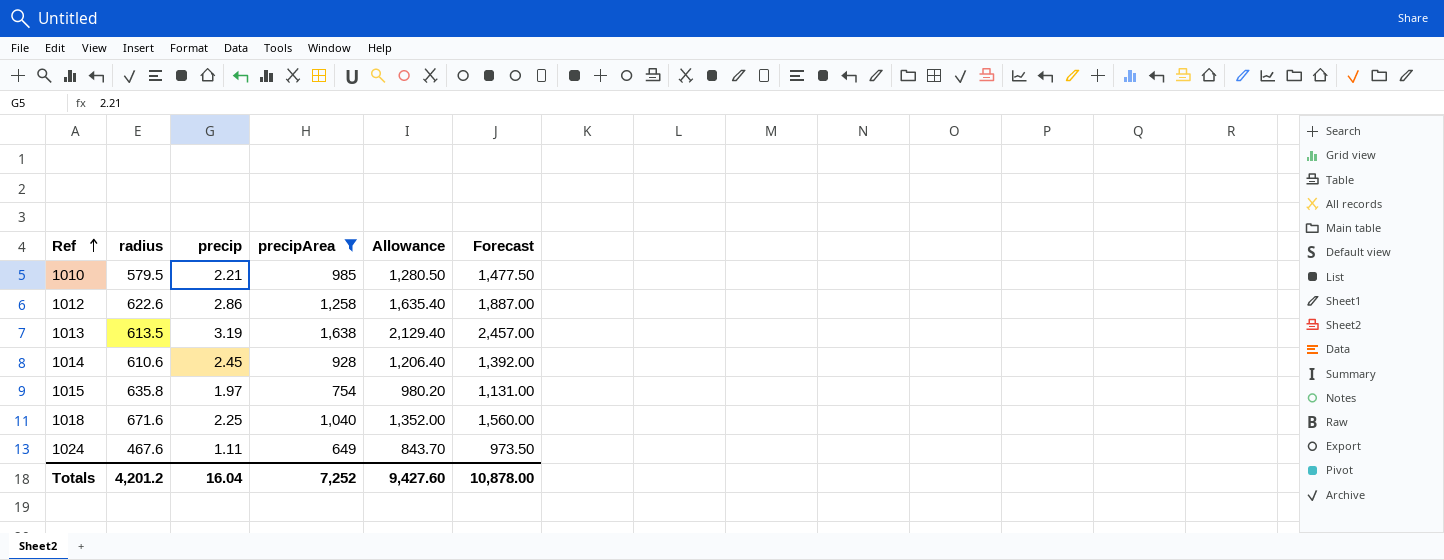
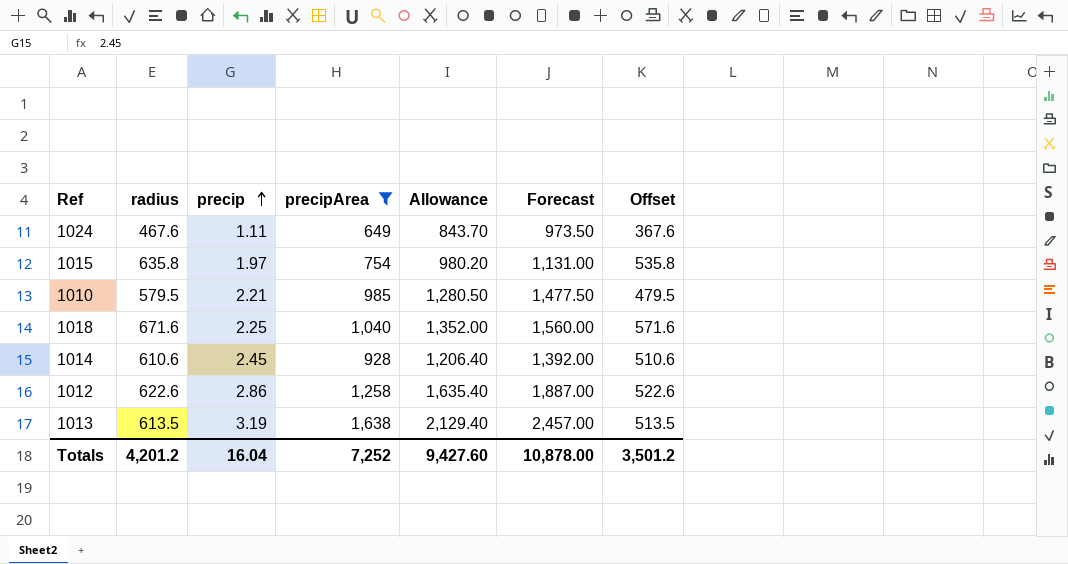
row order: Ref ascending -> precip ascending
column Offset | formula: none -> [radius] - 100

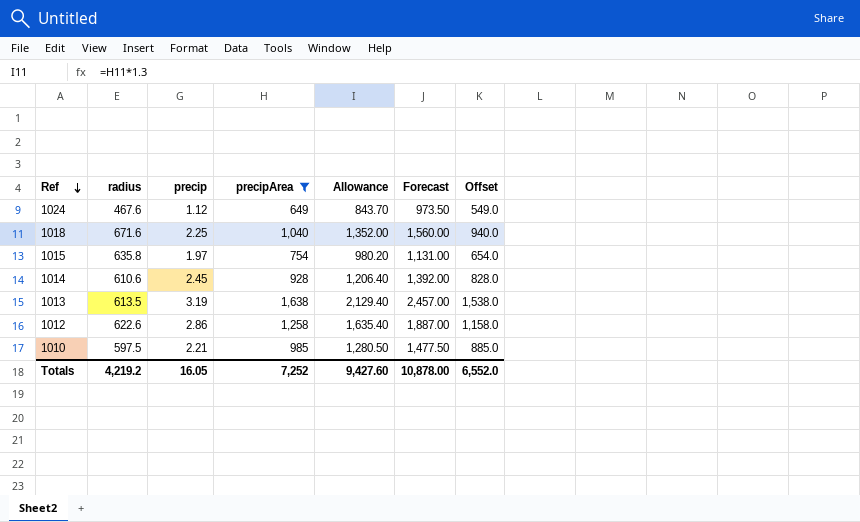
row order: precip ascending -> Ref descending
column Offset | formula: [radius] - 100 -> [precipArea] - 100
1024 | precip: 1.11 -> 1.12
1010 | radius: 579.5 -> 597.5
Totals | radius: 4,201.2 -> 4,219.2
Totals | precip: 16.04 -> 16.05
Totals | Offset: 3,501.2 -> 6,552.0

